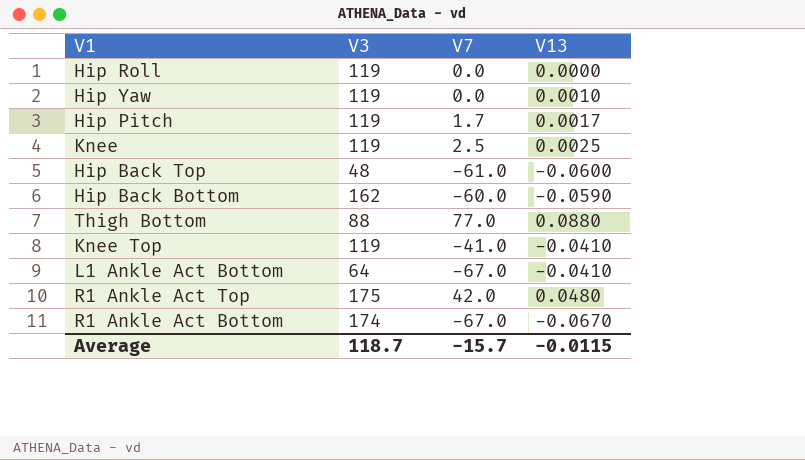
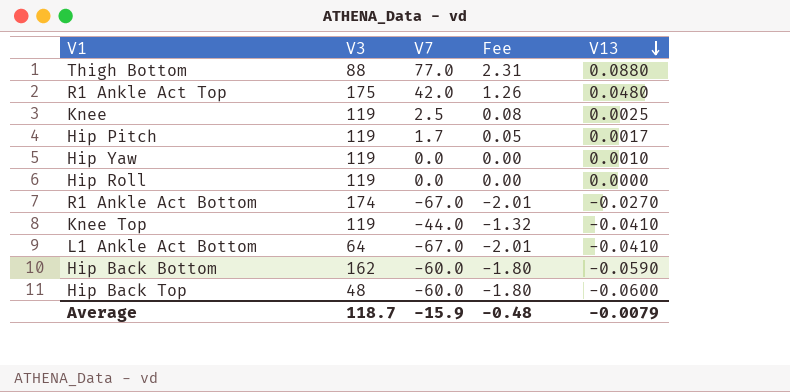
row order: none -> V13 descending
column Fee | formula: none -> [V7] * 0.03
R1 Ankle Act Bottom | V13: -0.0670 -> -0.0270
Knee Top | V7: -41.0 -> -44.0
Hip Back Top | V7: -61.0 -> -60.0
Average | V7: -15.7 -> -15.9
Average | V13: -0.0115 -> -0.0079

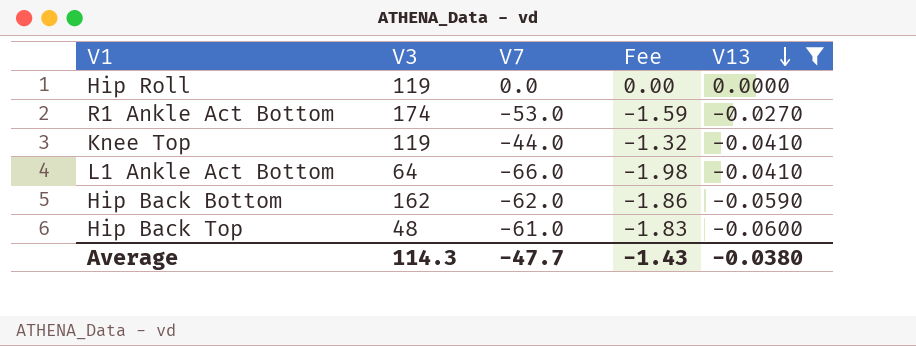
filter: none -> V13 <= 0.0000
R1 Ankle Act Bottom | V7: -67.0 -> -53.0
R1 Ankle Act Bottom | Fee: -2.01 -> -1.59
L1 Ankle Act Bottom | V7: -67.0 -> -66.0
L1 Ankle Act Bottom | Fee: -2.01 -> -1.98
Hip Back Bottom | V7: -60.0 -> -62.0
Hip Back Bottom | Fee: -1.80 -> -1.86
Hip Back Top | V7: -60.0 -> -61.0
Hip Back Top | Fee: -1.80 -> -1.83
Average | V3: 118.7 -> 114.3
Average | V7: -15.9 -> -47.7
Average | Fee: -0.48 -> -1.43
Average | V13: -0.0079 -> -0.0380

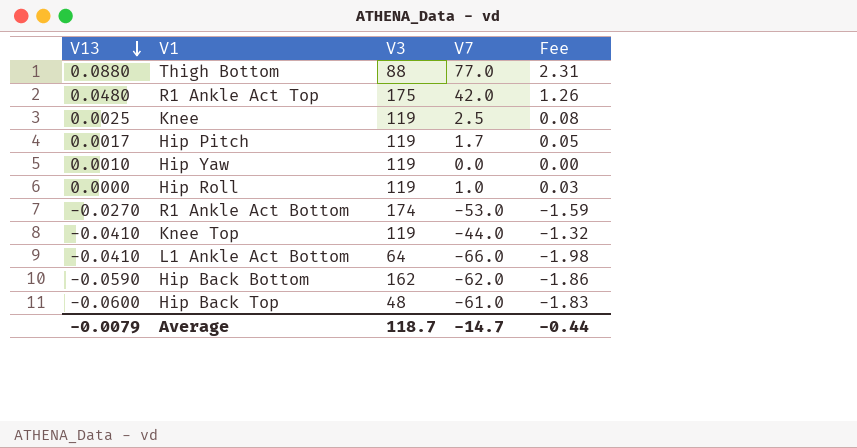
filter: V13 <= 0.0000 -> none
column V13 | position: 5 -> 1
Hip Roll | V7: 0.0 -> 1.0
Hip Roll | Fee: 0.00 -> 0.03
Average | V13: -0.0380 -> -0.0079
Average | V3: 114.3 -> 118.7
Average | V7: -47.7 -> -14.7
Average | Fee: -1.43 -> -0.44

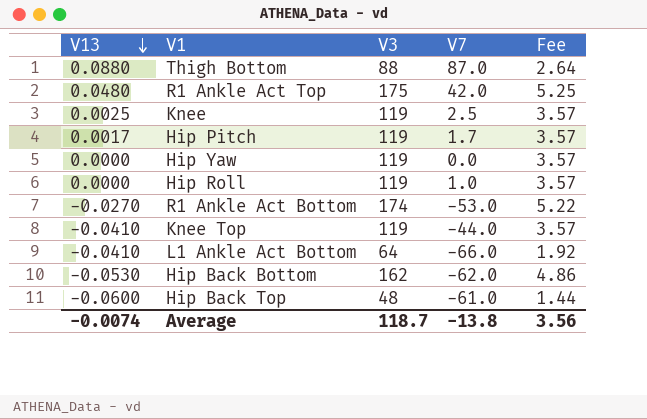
column Fee | formula: [V7] * 0.03 -> [V3] * 0.03
Thigh Bottom | V7: 77.0 -> 87.0
Hip Yaw | V13: 0.0010 -> 0.0000
Hip Back Bottom | V13: -0.0590 -> -0.0530
Average | V13: -0.0079 -> -0.0074
Average | V7: -14.7 -> -13.8
Average | Fee: -0.44 -> 3.56

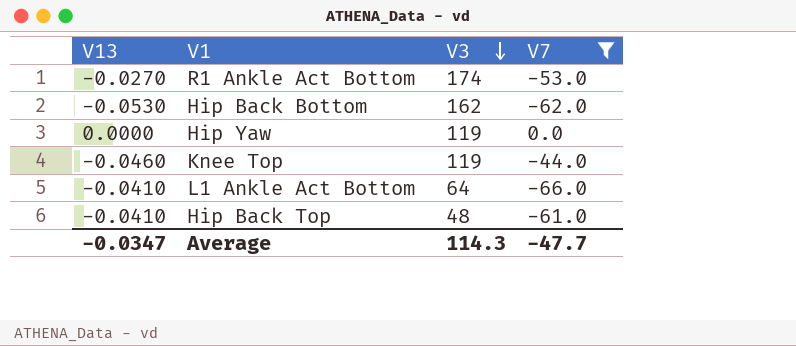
filter: none -> V7 <= 0.0
row order: V13 descending -> V3 descending
column Fee | formula: [V3] * 0.03 -> none
Knee Top | V13: -0.0410 -> -0.0460
Hip Back Top | V13: -0.0600 -> -0.0410
Average | V13: -0.0074 -> -0.0347
Average | V3: 118.7 -> 114.3
Average | V7: -13.8 -> -47.7

